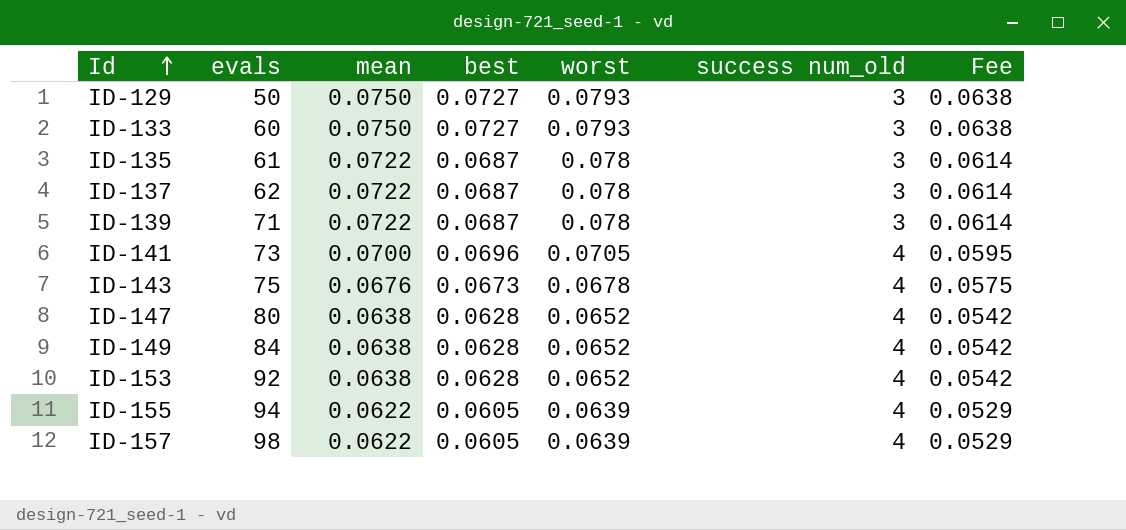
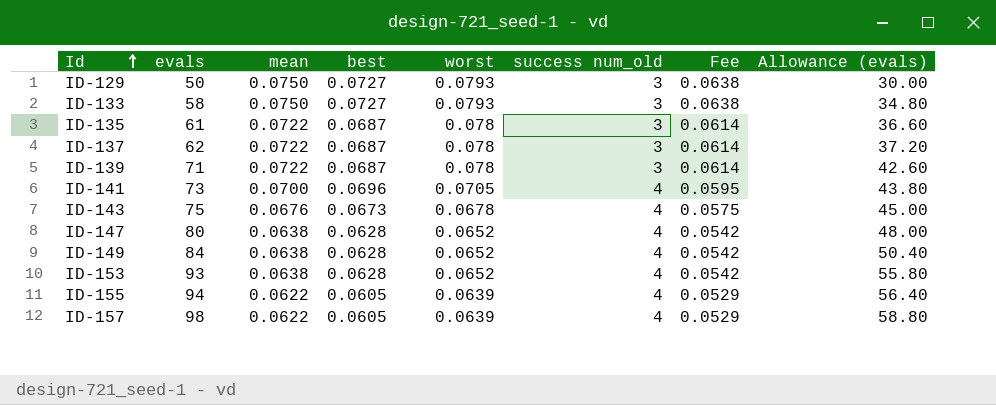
column Allowance (evals) | formula: none -> [evals] * 0.6
ID-133 | evals: 60 -> 58
ID-153 | evals: 92 -> 93

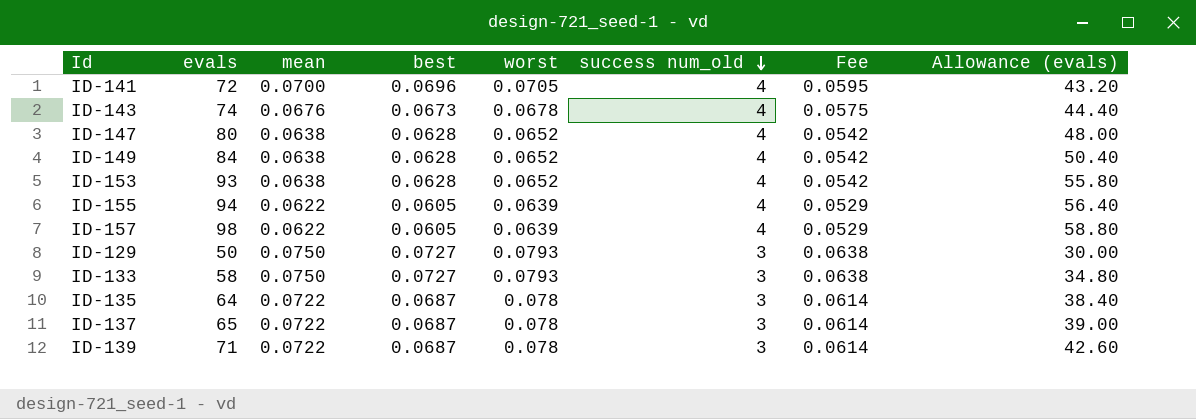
row order: Id ascending -> success num_old descending
ID-141 | evals: 73 -> 72
ID-141 | Allowance (evals): 43.80 -> 43.20
ID-143 | evals: 75 -> 74
ID-143 | Allowance (evals): 45.00 -> 44.40
ID-135 | evals: 61 -> 64
ID-135 | Allowance (evals): 36.60 -> 38.40
ID-137 | evals: 62 -> 65
ID-137 | Allowance (evals): 37.20 -> 39.00

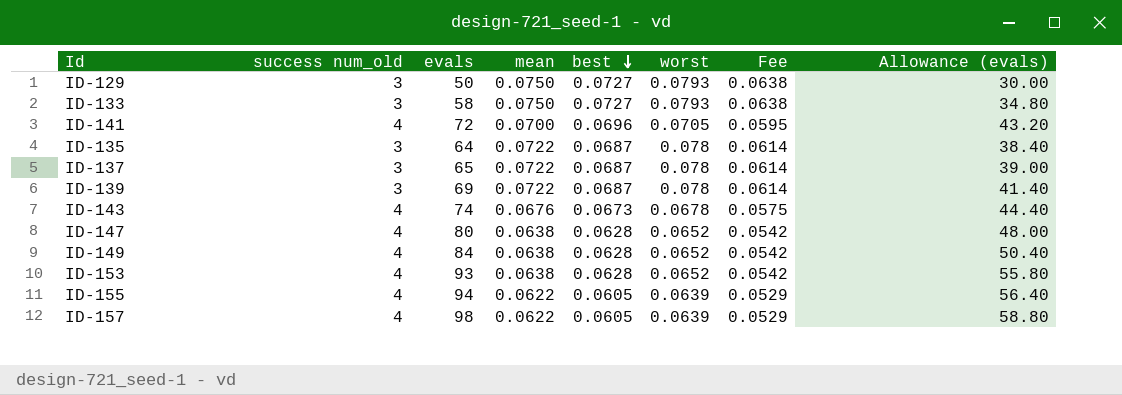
row order: success num_old descending -> best descending
column success num_old | position: 6 -> 2
ID-139 | evals: 71 -> 69
ID-139 | Allowance (evals): 42.60 -> 41.40

